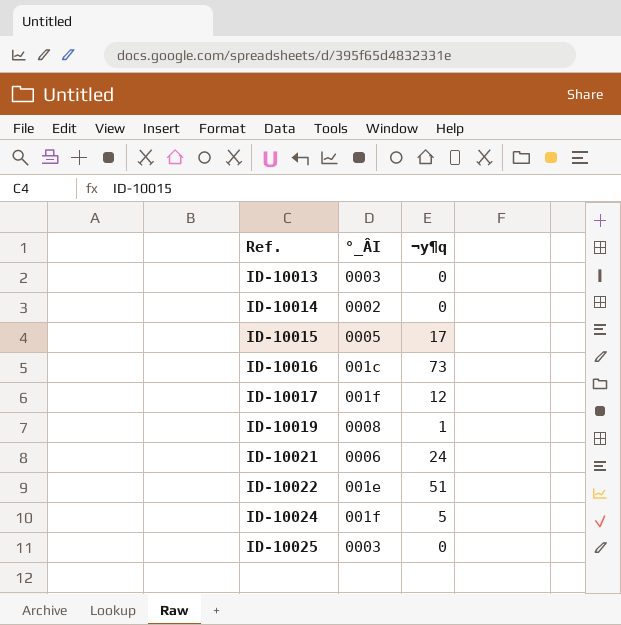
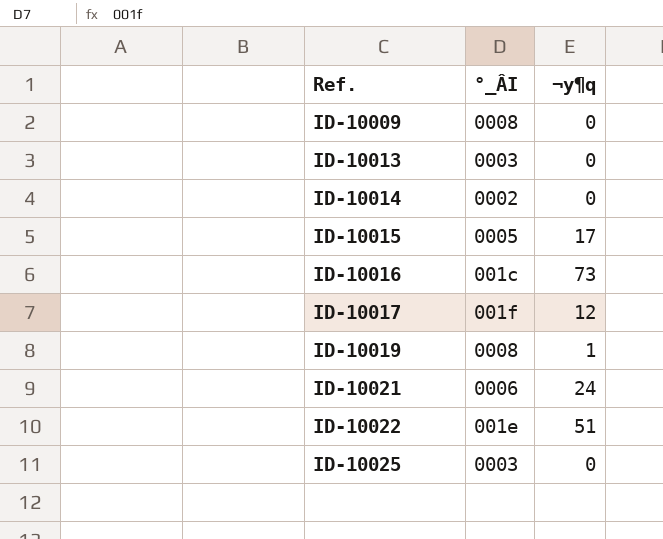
row ID-10024: 001f | 5 -> none
row ID-10009: none -> 0008 | 0

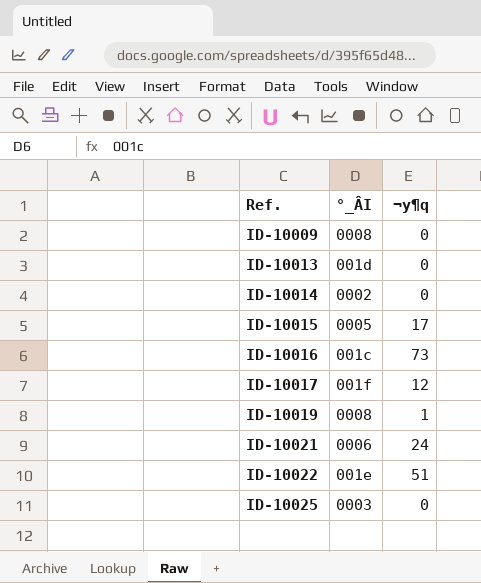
ID-10013 | °_ÂI: 0003 -> 001d

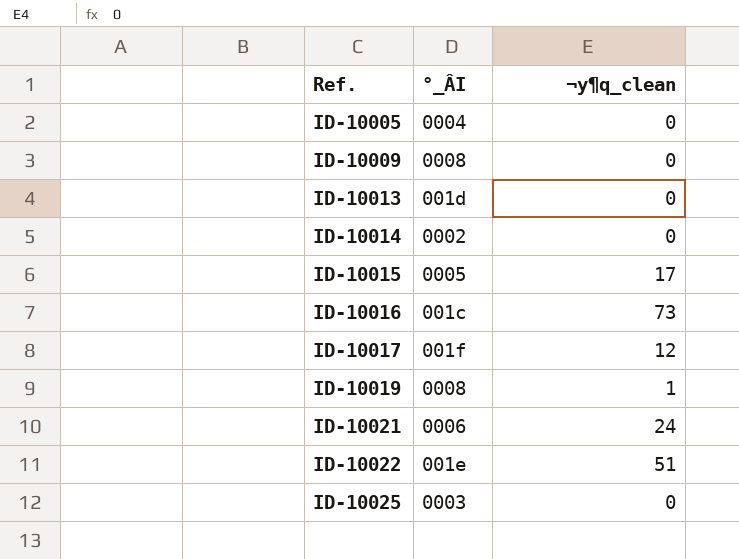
column name: ¬y¶q -> ¬y¶q_clean
row ID-10005: none -> 0004 | 0

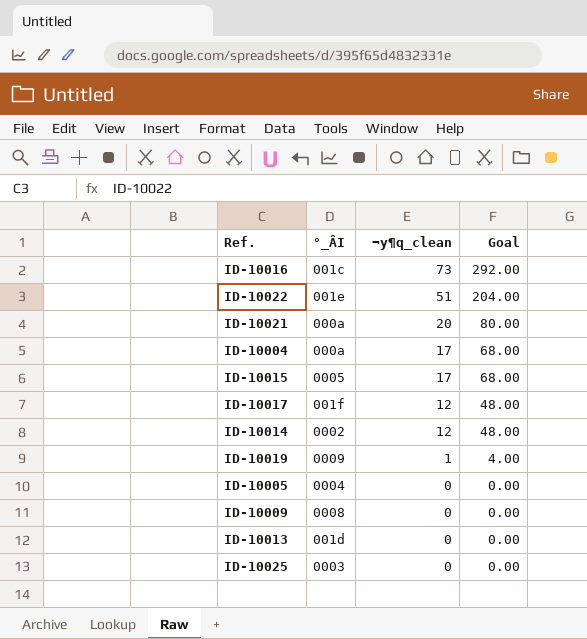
row order: Ref. ascending -> ¬y¶q_clean descending
column Goal | formula: none -> [¬y¶q_clean] * 4
ID-10021 | °_ÂI: 0006 -> 000a
ID-10021 | ¬y¶q_clean: 24 -> 20
row ID-10004: none -> 000a | 17 | 68.00
ID-10014 | ¬y¶q_clean: 0 -> 12
ID-10019 | °_ÂI: 0008 -> 0009

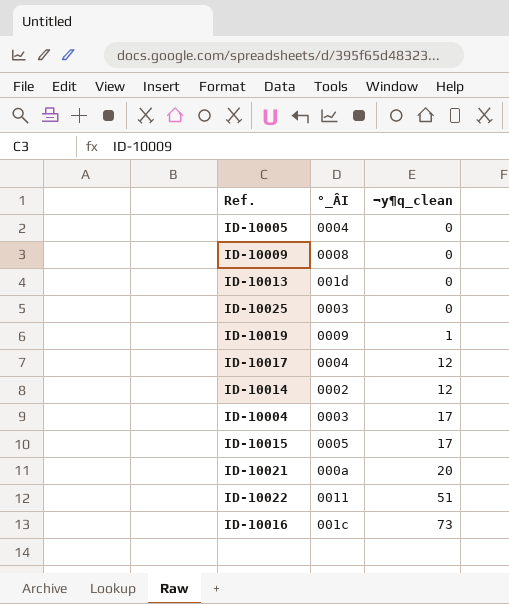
row order: ¬y¶q_clean descending -> ¬y¶q_clean ascending
column Goal | formula: [¬y¶q_clean] * 4 -> none
ID-10017 | °_ÂI: 001f -> 0004
ID-10004 | °_ÂI: 000a -> 0003
ID-10022 | °_ÂI: 001e -> 0011

